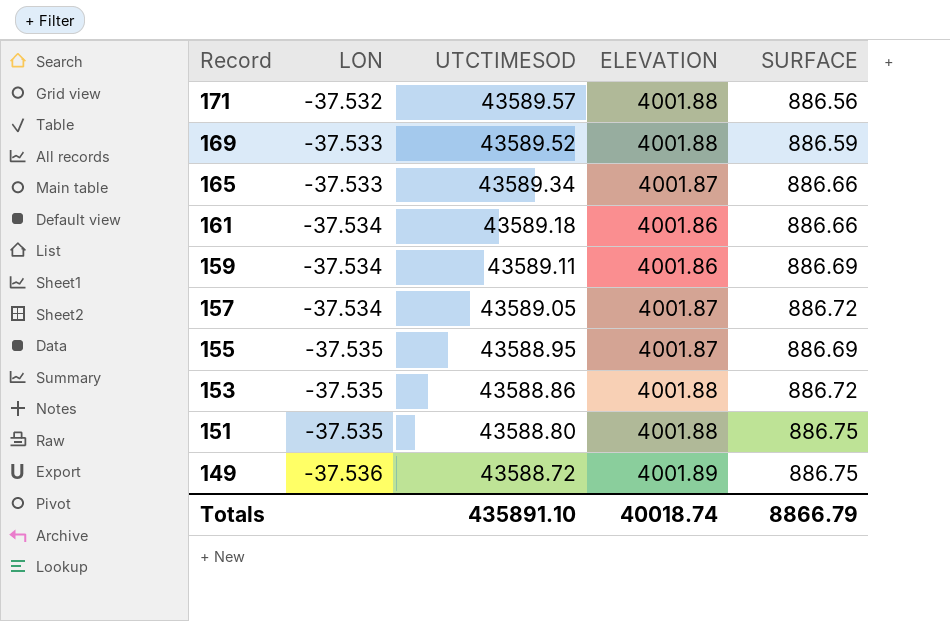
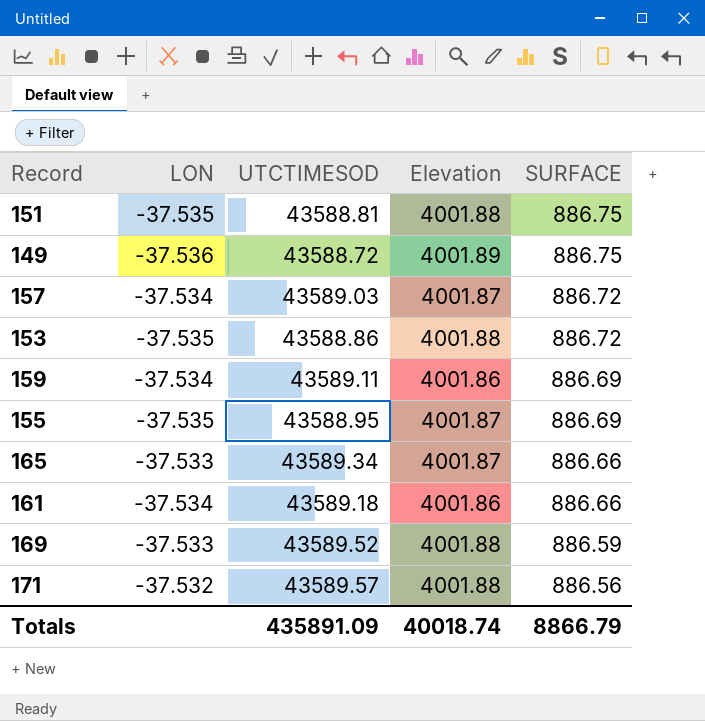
row order: Record descending -> SURFACE descending
column name: ELEVATION -> Elevation
151 | UTCTIMESOD: 43588.80 -> 43588.81
157 | UTCTIMESOD: 43589.05 -> 43589.03
Totals | UTCTIMESOD: 435891.10 -> 435891.09

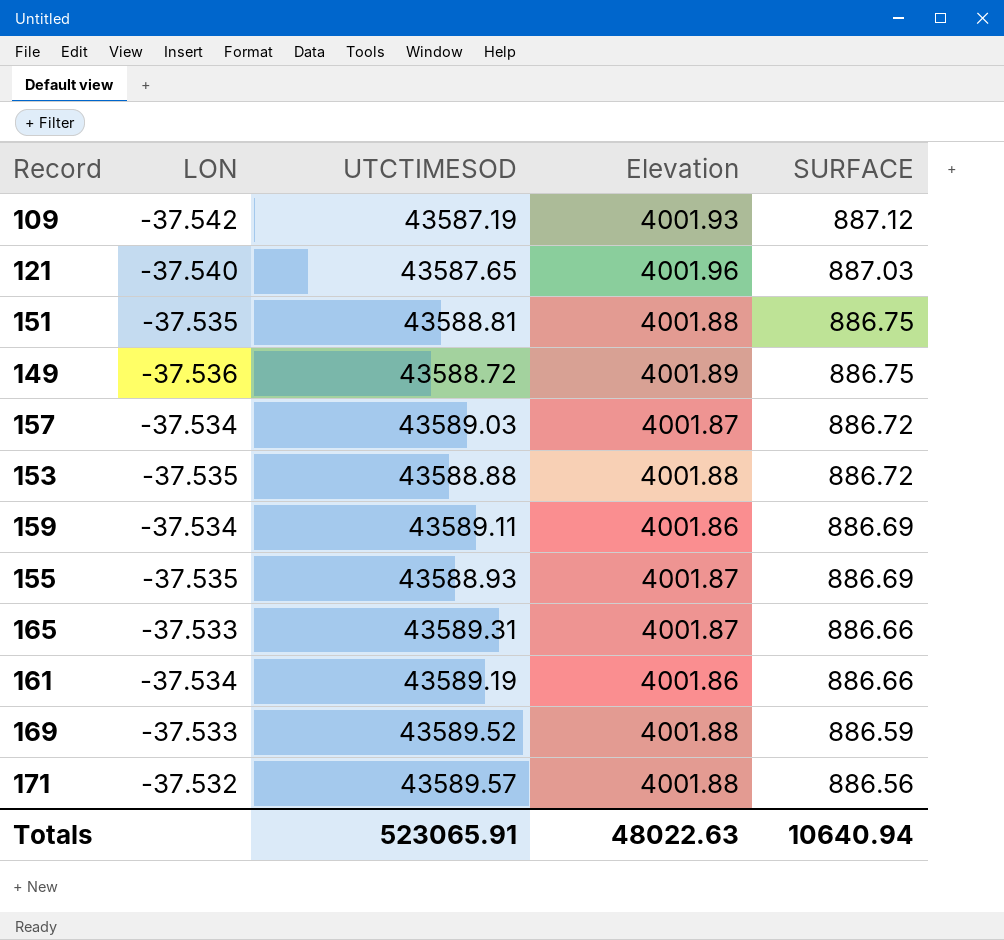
row 109: none -> -37.542 | 43587.19 | 4001.93 | 887.12
row 121: none -> -37.540 | 43587.65 | 4001.96 | 887.03
153 | UTCTIMESOD: 43588.86 -> 43588.88
155 | UTCTIMESOD: 43588.95 -> 43588.93
165 | UTCTIMESOD: 43589.34 -> 43589.31
161 | UTCTIMESOD: 43589.18 -> 43589.19
Totals | UTCTIMESOD: 435891.09 -> 523065.91
Totals | Elevation: 40018.74 -> 48022.63
Totals | SURFACE: 8866.79 -> 10640.94

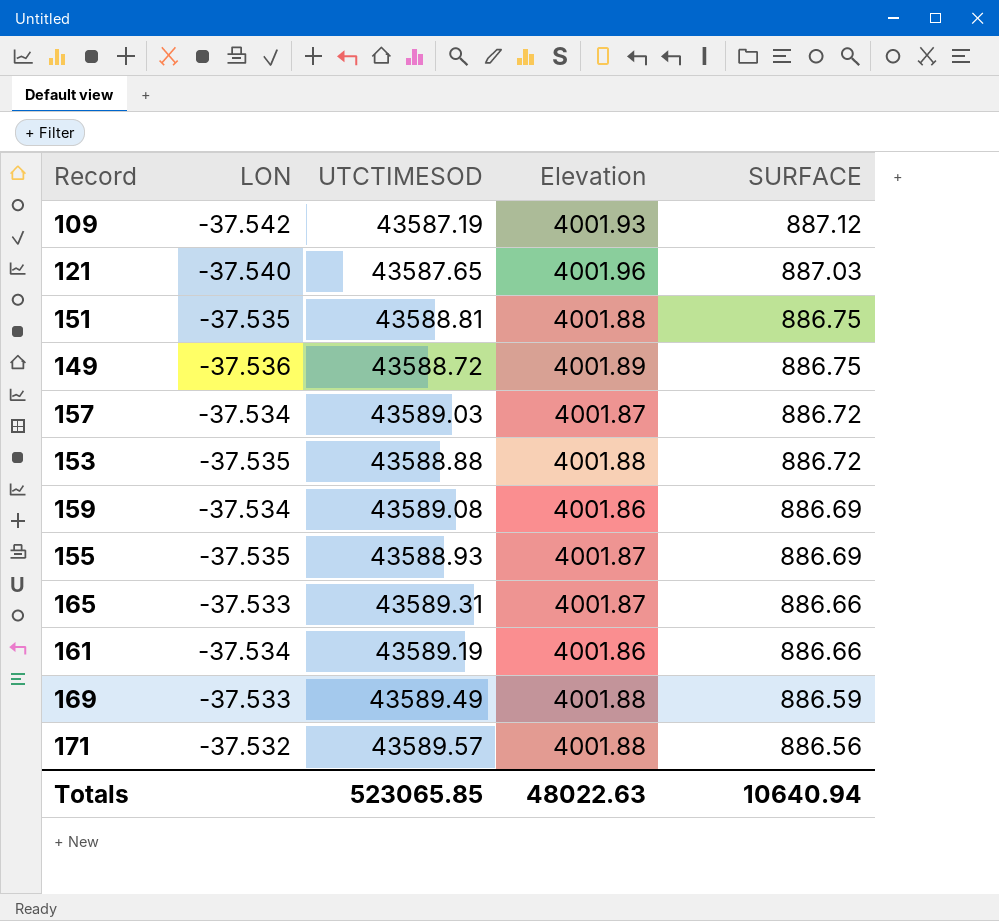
159 | UTCTIMESOD: 43589.11 -> 43589.08
169 | UTCTIMESOD: 43589.52 -> 43589.49
Totals | UTCTIMESOD: 523065.91 -> 523065.85

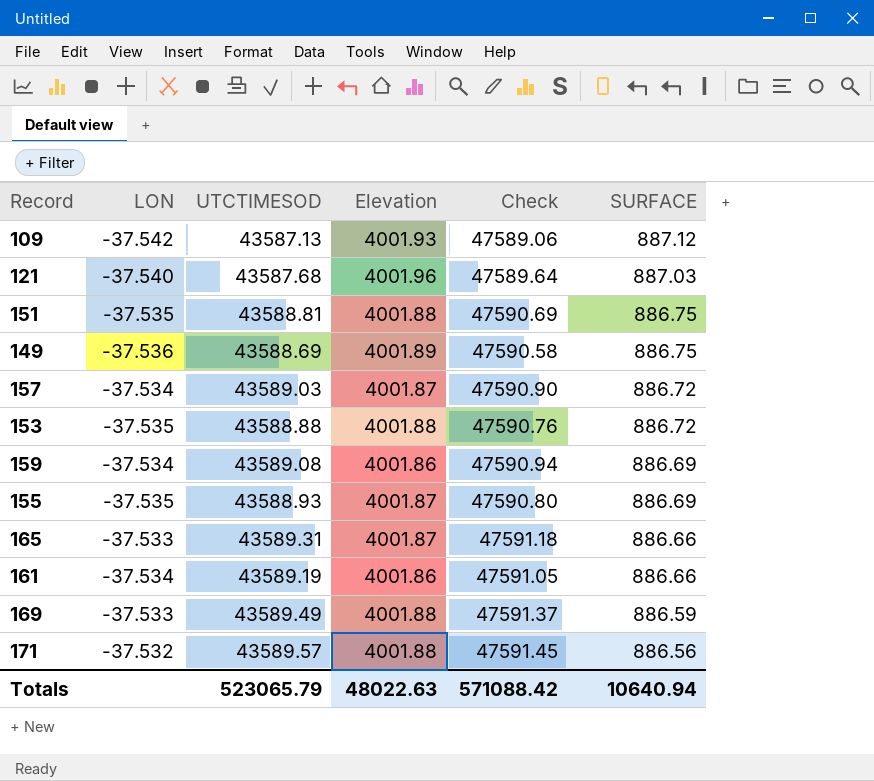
column Check | formula: none -> [UTCTIMESOD] + [Elevation]
109 | UTCTIMESOD: 43587.19 -> 43587.13
121 | UTCTIMESOD: 43587.65 -> 43587.68
149 | UTCTIMESOD: 43588.72 -> 43588.69
Totals | UTCTIMESOD: 523065.85 -> 523065.79

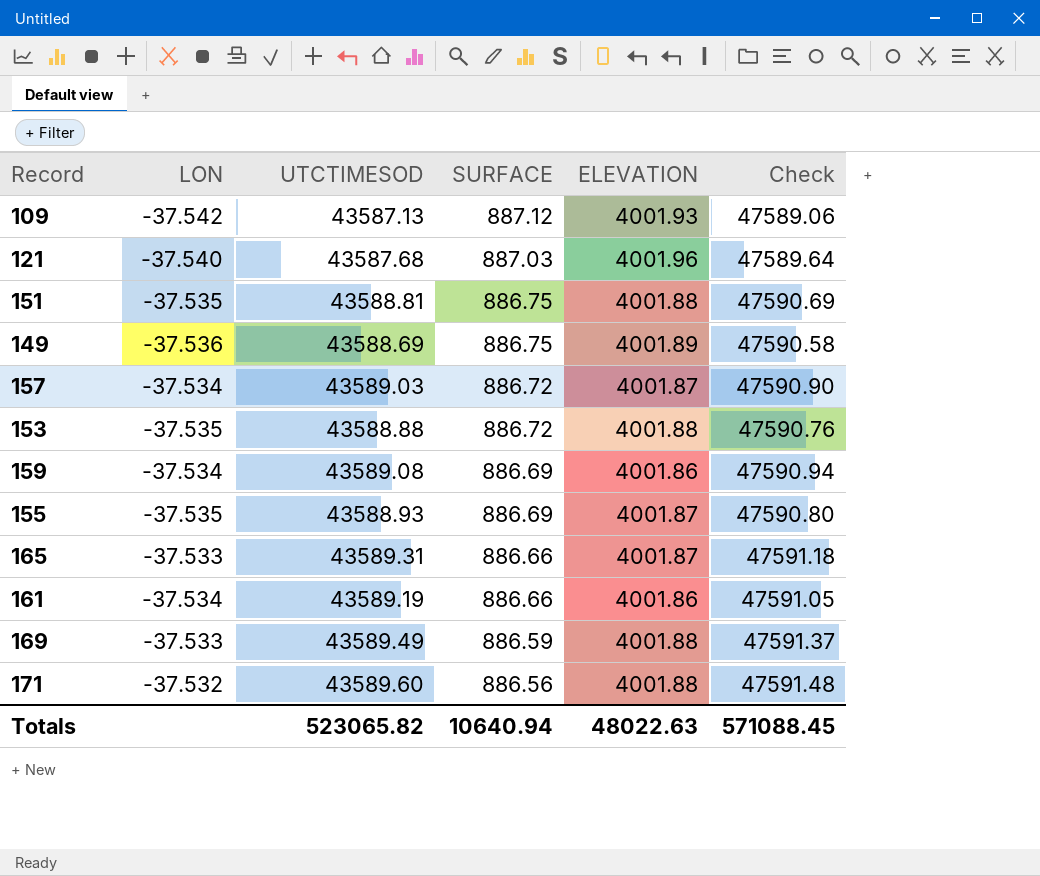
column SURFACE | position: 6 -> 4
column name: Elevation -> ELEVATION
171 | UTCTIMESOD: 43589.57 -> 43589.60
171 | Check: 47591.45 -> 47591.48
Totals | UTCTIMESOD: 523065.79 -> 523065.82
Totals | Check: 571088.42 -> 571088.45

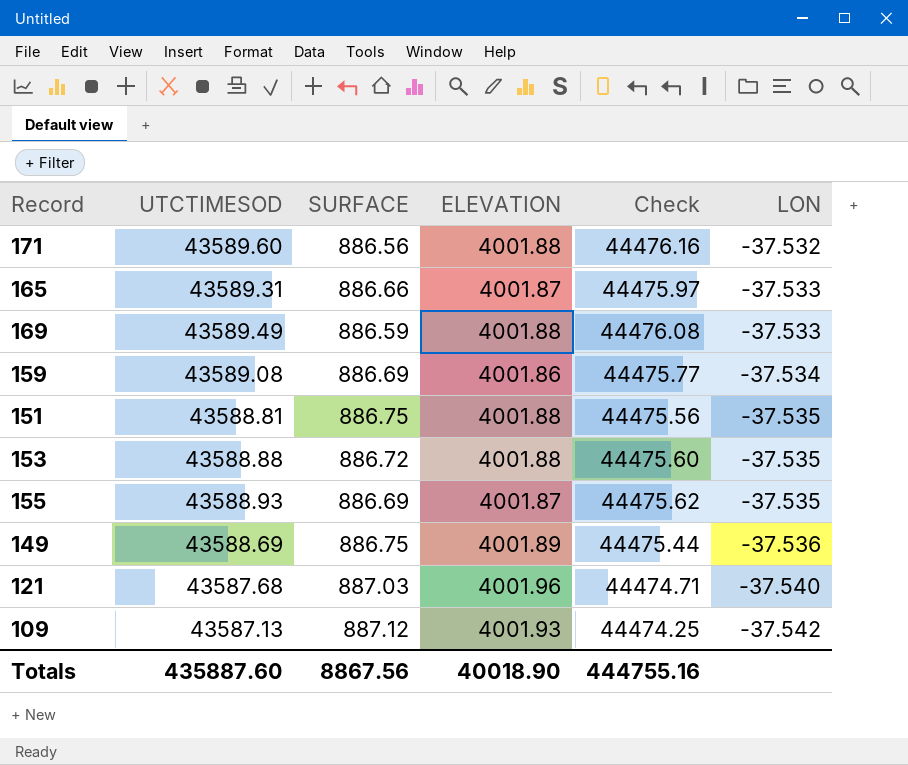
row order: SURFACE descending -> LON descending
column Check | formula: [UTCTIMESOD] + [ELEVATION] -> [UTCTIMESOD] + [SURFACE]
column LON | position: 2 -> 6
row 157: -37.534 | 43589.03 | 886.72 | 4001.87 | 47590.90 -> none
row 161: -37.534 | 43589.19 | 886.66 | 4001.86 | 47591.05 -> none
Totals | UTCTIMESOD: 523065.82 -> 435887.60
Totals | SURFACE: 10640.94 -> 8867.56
Totals | ELEVATION: 48022.63 -> 40018.90
Totals | Check: 571088.45 -> 444755.16

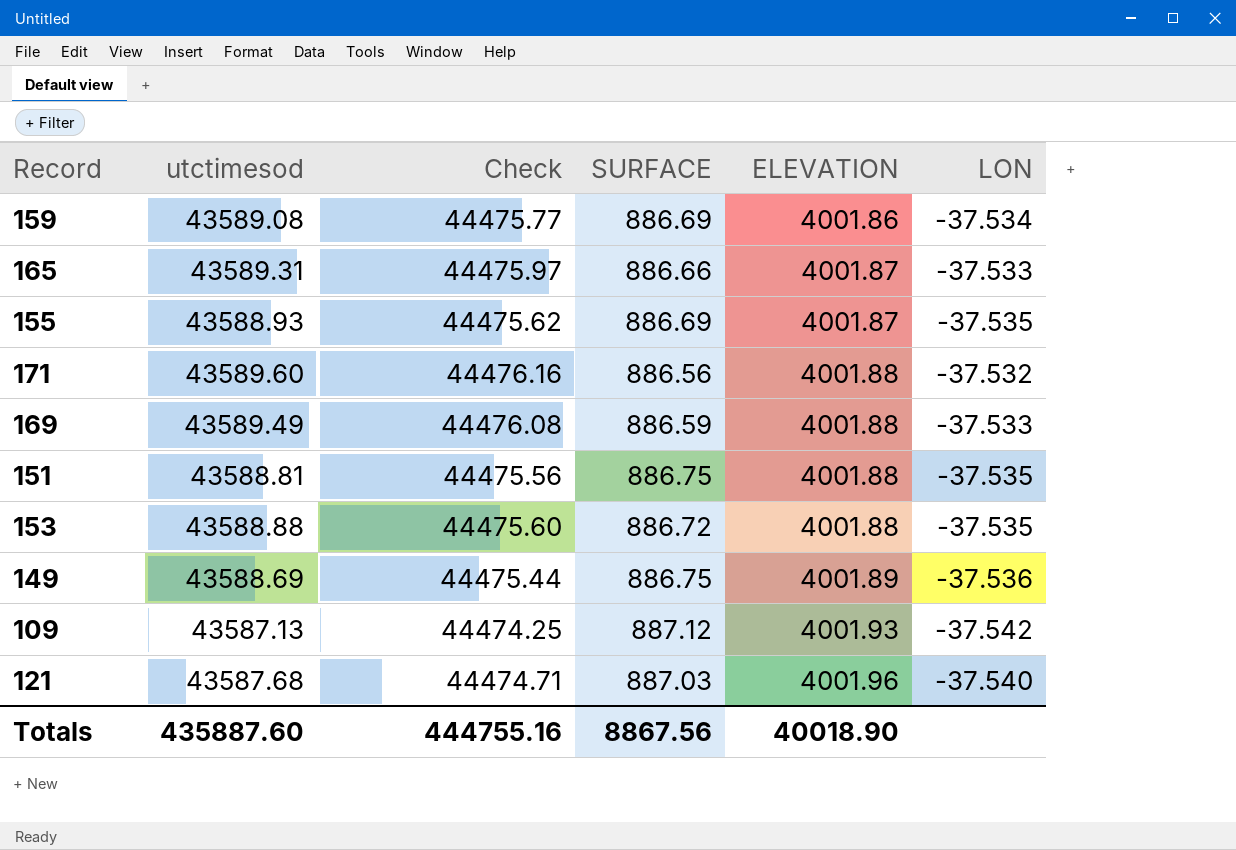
row order: LON descending -> ELEVATION ascending
column name: UTCTIMESOD -> utctimesod
column Check | position: 5 -> 3

